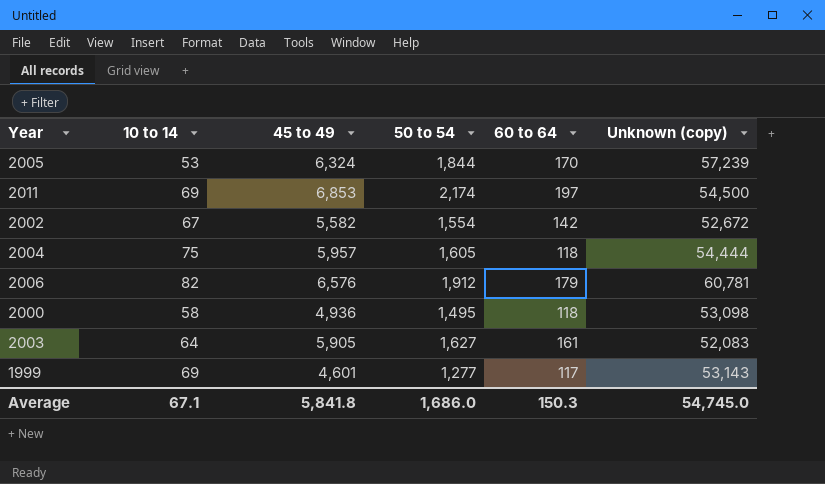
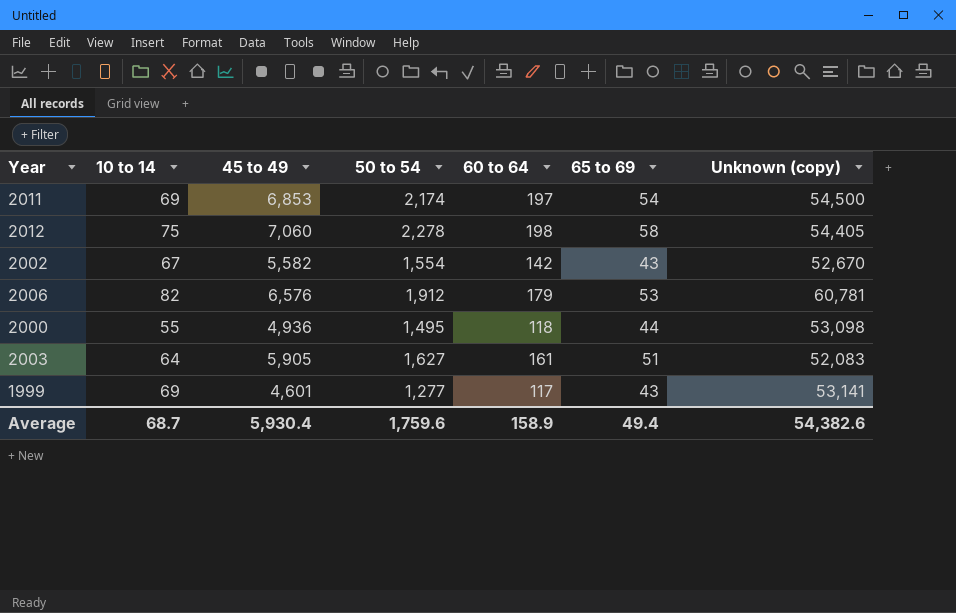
column 65 to 69 | position: none -> 6
row 2005: 53 | 6,324 | 1,844 | 170 | 57,239 -> none
row 2004: 75 | 5,957 | 1,605 | 118 | 54,444 -> none
row 2012: none -> 75 | 7,060 | 2,278 | 198 | 58 | 54,405
2002 | Unknown (copy): 52,672 -> 52,670
2000 | 10 to 14: 58 -> 55
1999 | Unknown (copy): 53,143 -> 53,141
Average | 10 to 14: 67.1 -> 68.7
Average | 45 to 49: 5,841.8 -> 5,930.4
Average | 50 to 54: 1,686.0 -> 1,759.6
Average | 60 to 64: 150.3 -> 158.9
Average | Unknown (copy): 54,745.0 -> 54,382.6

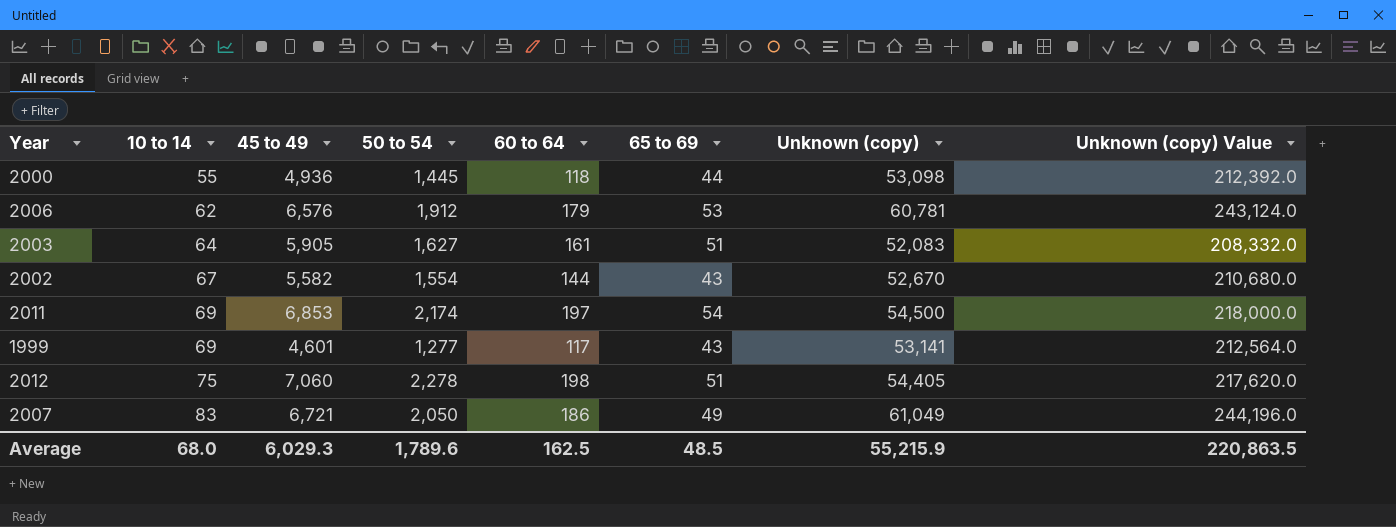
row order: none -> 10 to 14 ascending
column Unknown (copy) Value | formula: none -> [Unknown (copy)] * 4
2000 | 50 to 54: 1,495 -> 1,445
2006 | 10 to 14: 82 -> 62
2002 | 60 to 64: 142 -> 144
2012 | 65 to 69: 58 -> 51
row 2007: none -> 83 | 6,721 | 2,050 | 186 | 49 | 61,049 | 244,196.0
Average | 10 to 14: 68.7 -> 68.0
Average | 45 to 49: 5,930.4 -> 6,029.3
Average | 50 to 54: 1,759.6 -> 1,789.6
Average | 60 to 64: 158.9 -> 162.5
Average | 65 to 69: 49.4 -> 48.5
Average | Unknown (copy): 54,382.6 -> 55,215.9

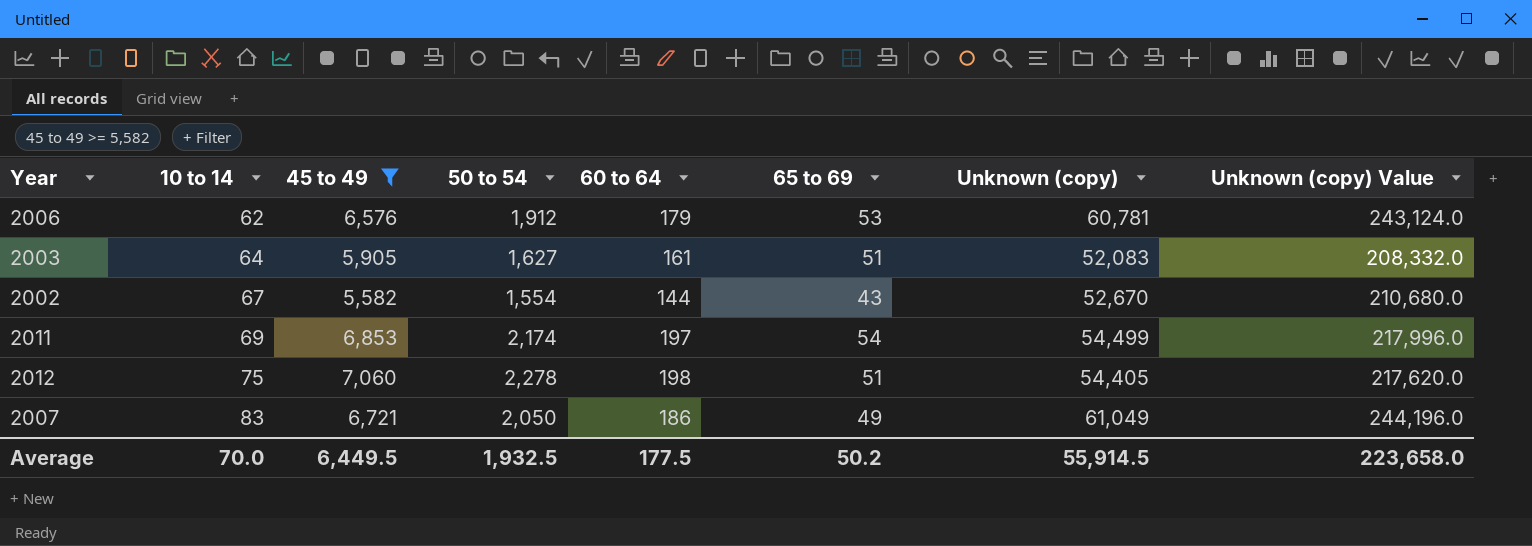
filter: none -> 45 to 49 >= 5,582
2011 | Unknown (copy): 54,500 -> 54,499
2011 | Unknown (copy) Value: 218,000.0 -> 217,996.0
Average | 10 to 14: 68.0 -> 70.0
Average | 45 to 49: 6,029.3 -> 6,449.5
Average | 50 to 54: 1,789.6 -> 1,932.5
Average | 60 to 64: 162.5 -> 177.5
Average | 65 to 69: 48.5 -> 50.2
Average | Unknown (copy): 55,215.9 -> 55,914.5
Average | Unknown (copy) Value: 220,863.5 -> 223,658.0

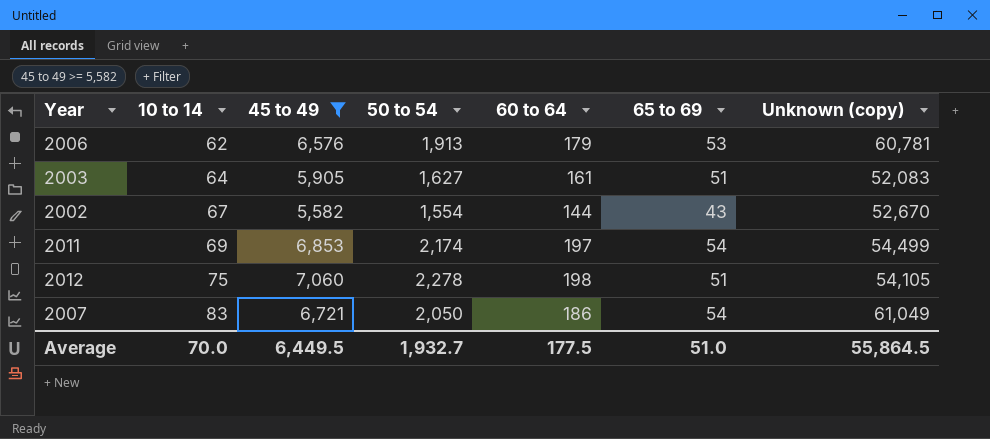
column Unknown (copy) Value | formula: [Unknown (copy)] * 4 -> none
2006 | 50 to 54: 1,912 -> 1,913
2012 | Unknown (copy): 54,405 -> 54,105
2007 | 65 to 69: 49 -> 54
Average | 50 to 54: 1,932.5 -> 1,932.7
Average | 65 to 69: 50.2 -> 51.0
Average | Unknown (copy): 55,914.5 -> 55,864.5

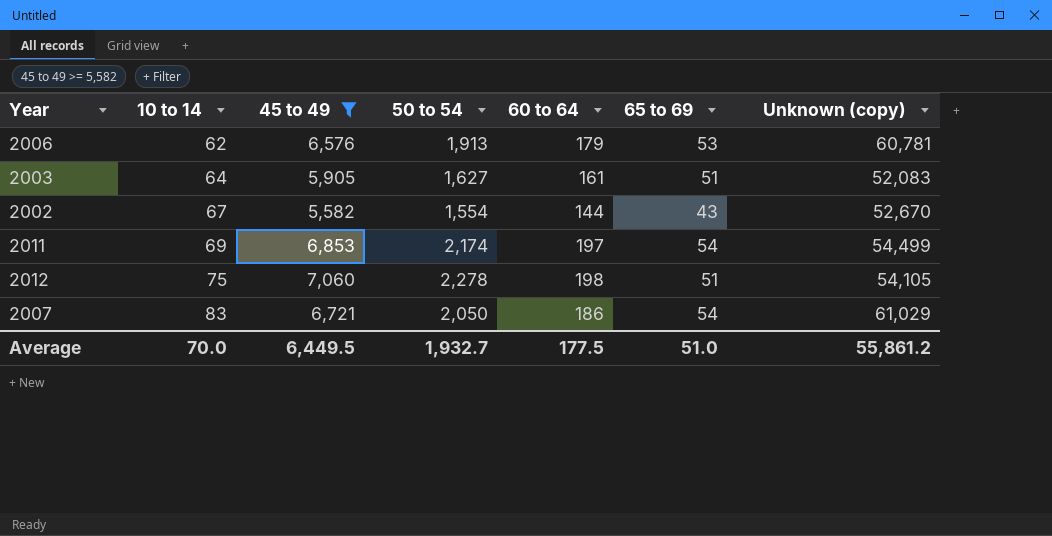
2007 | Unknown (copy): 61,049 -> 61,029
Average | Unknown (copy): 55,864.5 -> 55,861.2

